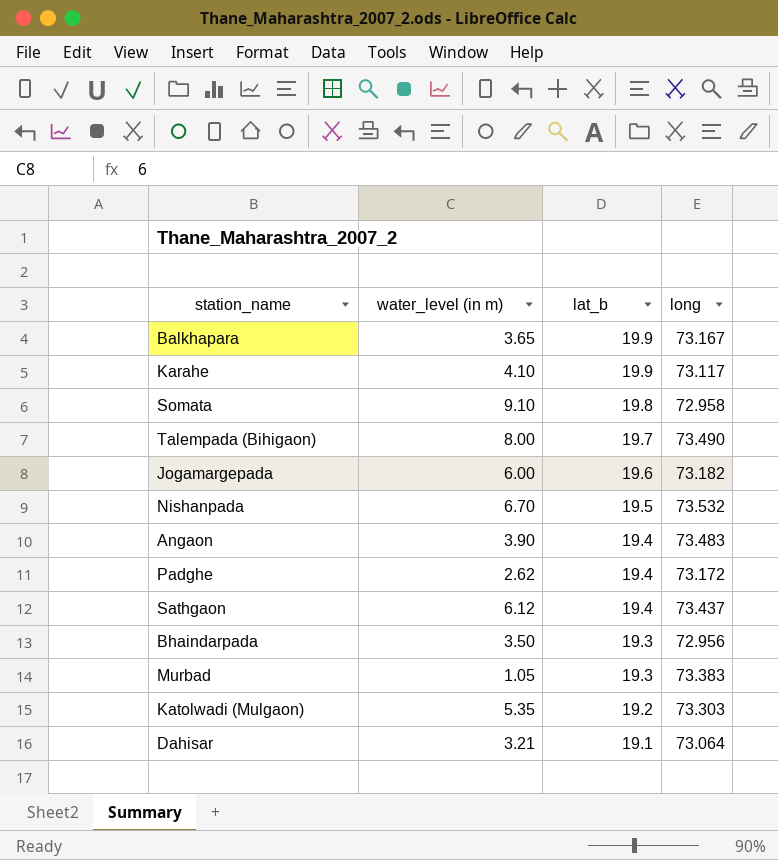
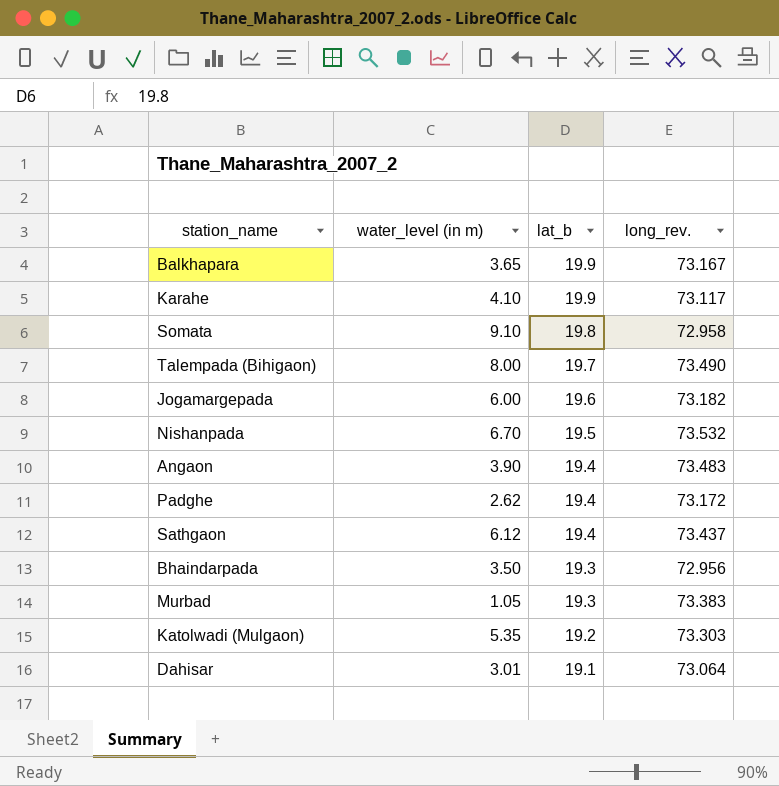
column name: long -> long_rev.
Dahisar | water_level (in m): 3.21 -> 3.01

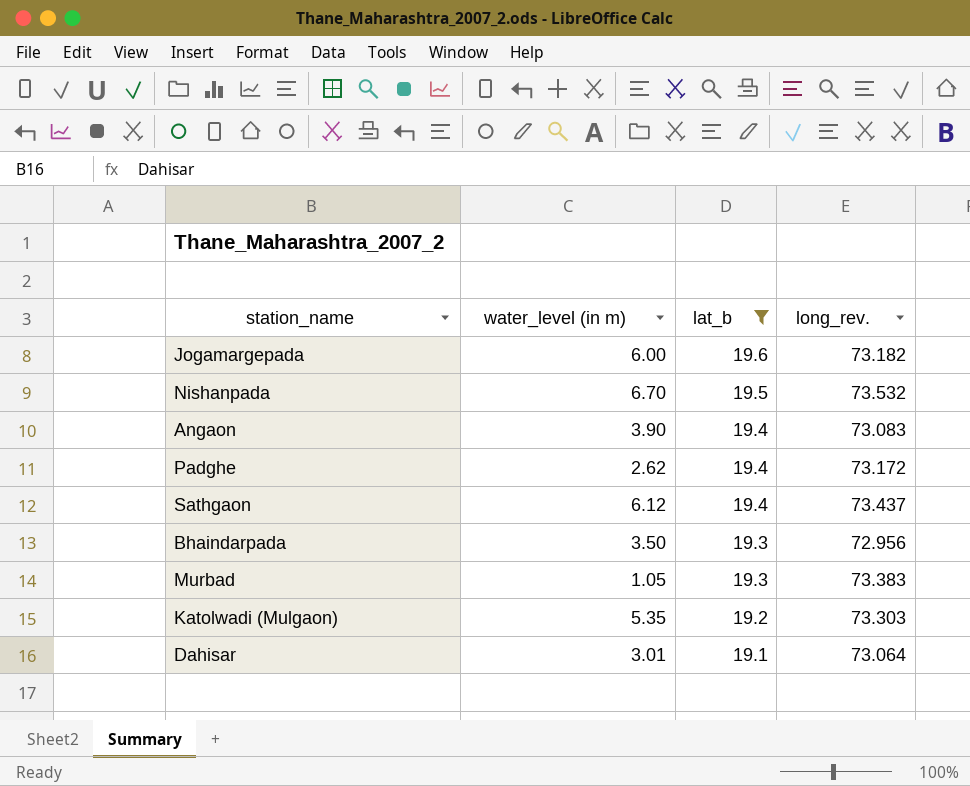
filter: none -> lat_b <= 19.6
Angaon | long_rev.: 73.483 -> 73.083

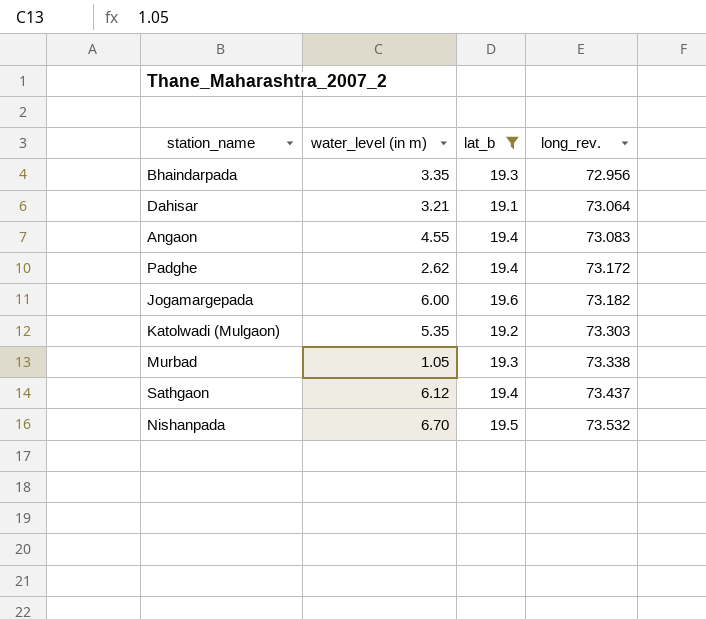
row order: lat_b descending -> long_rev. ascending
Bhaindarpada | water_level (in m): 3.50 -> 3.35
Dahisar | water_level (in m): 3.01 -> 3.21
Angaon | water_level (in m): 3.90 -> 4.55
Murbad | long_rev.: 73.383 -> 73.338

